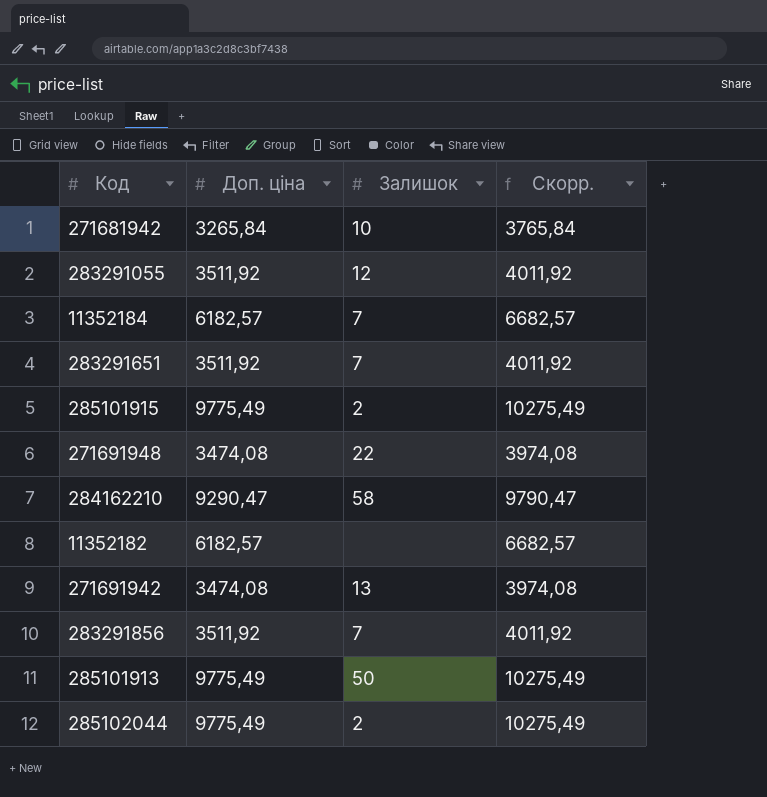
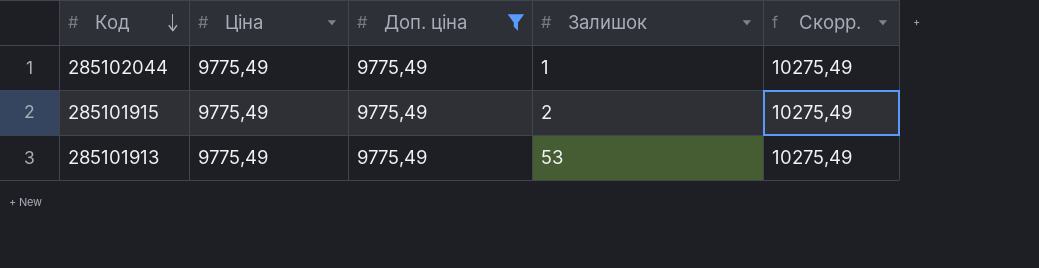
filter: none -> Доп. ціна = 9775,49
row order: none -> Код descending
column Ціна | position: none -> 2
285102044 | Залишок: 2 -> 1
285101913 | Залишок: 50 -> 53

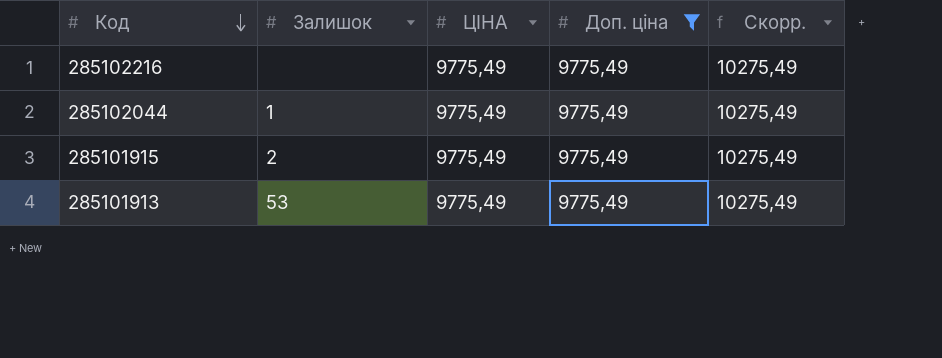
column Залишок | position: 4 -> 2
column name: Ціна -> ЦІНА
row 285102216: none -> none | 9775,49 | 9775,49 | 10275,49

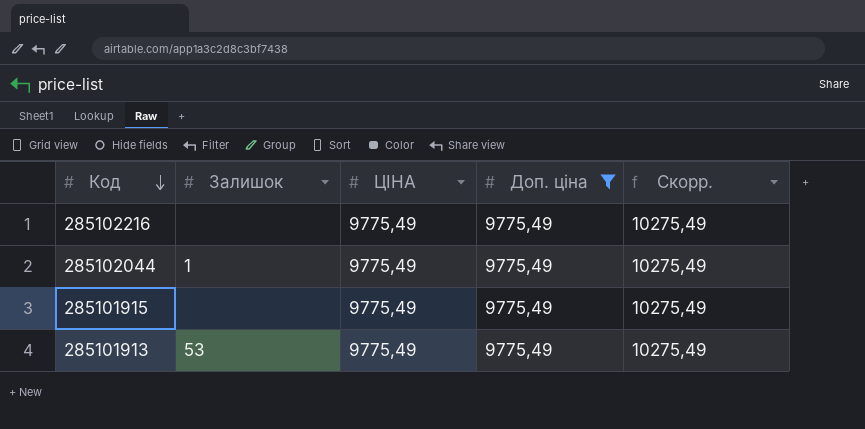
285101915 | Залишок: 2 -> none

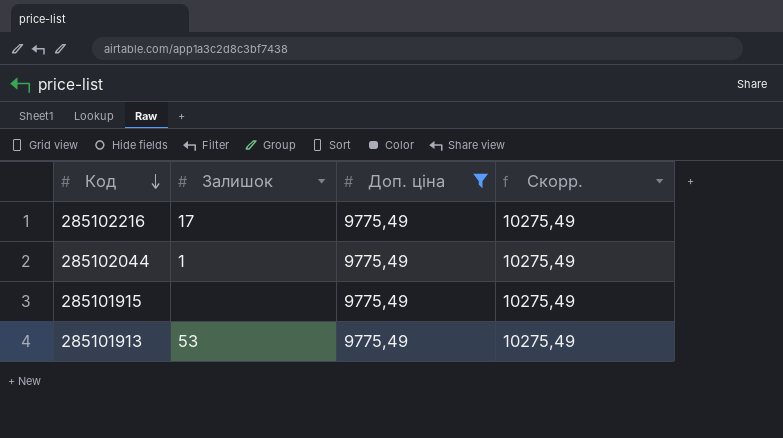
column ЦІНА | position: 3 -> none
285102216 | Залишок: none -> 17

